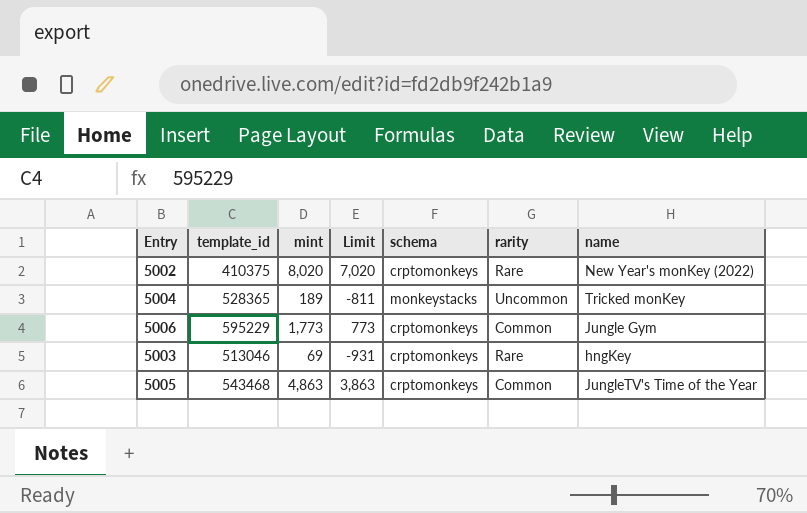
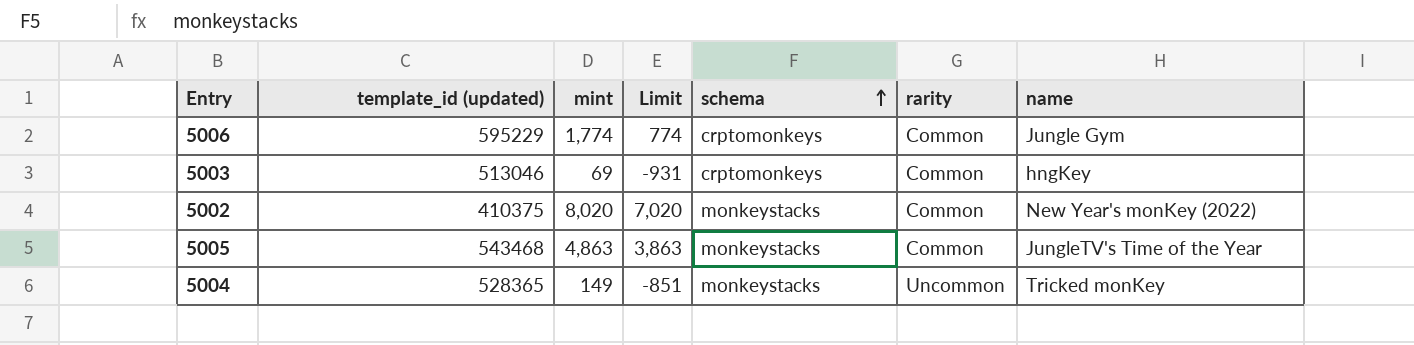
row order: none -> schema ascending
column name: template_id -> template_id (updated)
5006 | mint: 1,773 -> 1,774
5006 | Limit: 773 -> 774
5003 | rarity: Rare -> Common
5002 | schema: crptomonkeys -> monkeystacks
5002 | rarity: Rare -> Common
5005 | schema: crptomonkeys -> monkeystacks
5004 | mint: 189 -> 149
5004 | Limit: -811 -> -851

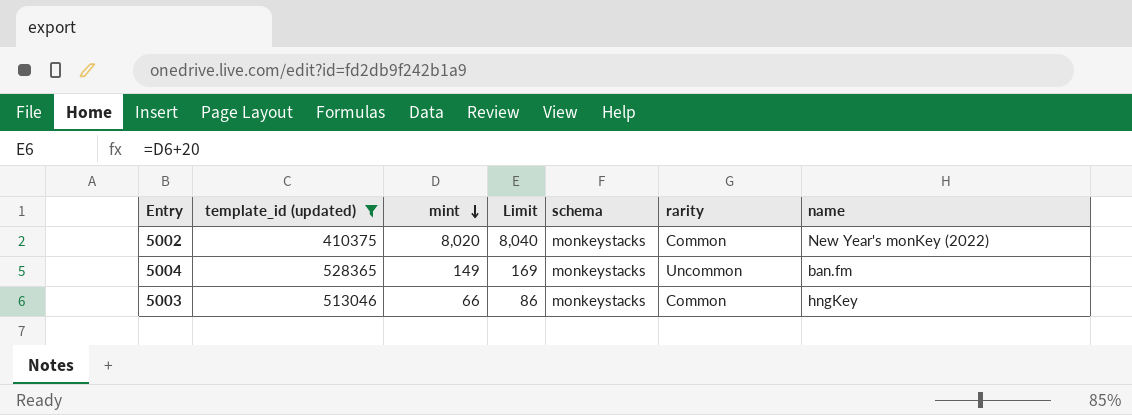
filter: none -> template_id (updated) <= 528365
row order: schema ascending -> mint descending
column Limit | formula: [mint] - 1000 -> [mint] + 20
5004 | name: Tricked monKey -> ban.fm
5003 | mint: 69 -> 66
5003 | schema: crptomonkeys -> monkeystacks

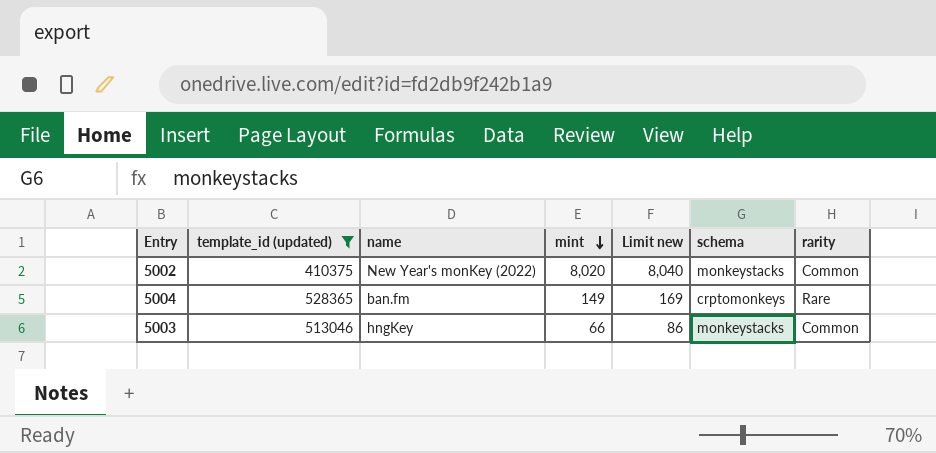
column name | position: 7 -> 3
column name: Limit -> Limit new
5004 | schema: monkeystacks -> crptomonkeys
5004 | rarity: Uncommon -> Rare

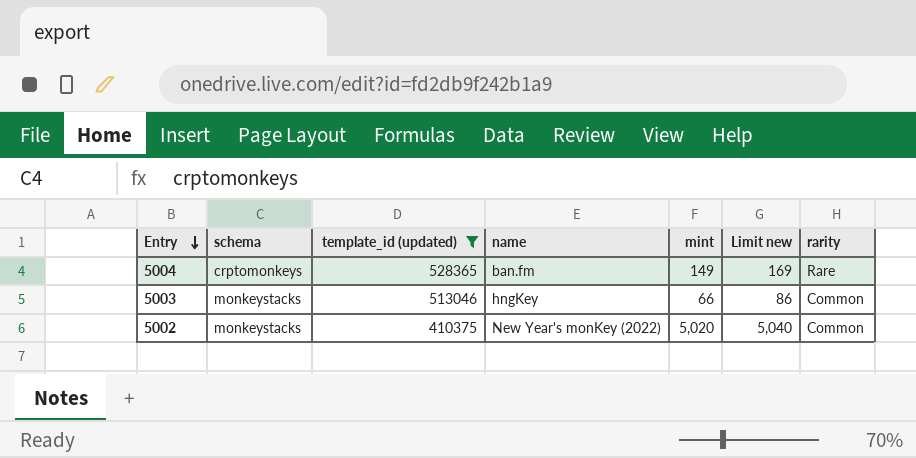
row order: mint descending -> Entry descending
column schema | position: 6 -> 2
5002 | mint: 8,020 -> 5,020
5002 | Limit new: 8,040 -> 5,040

